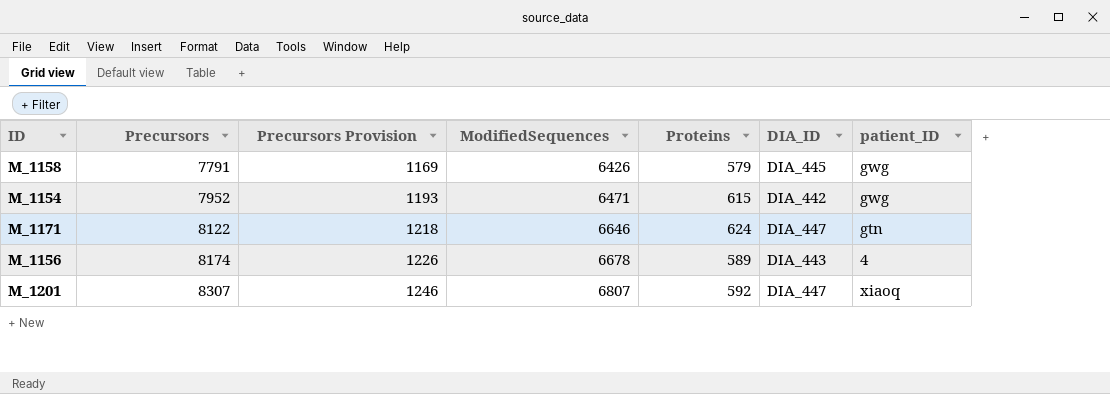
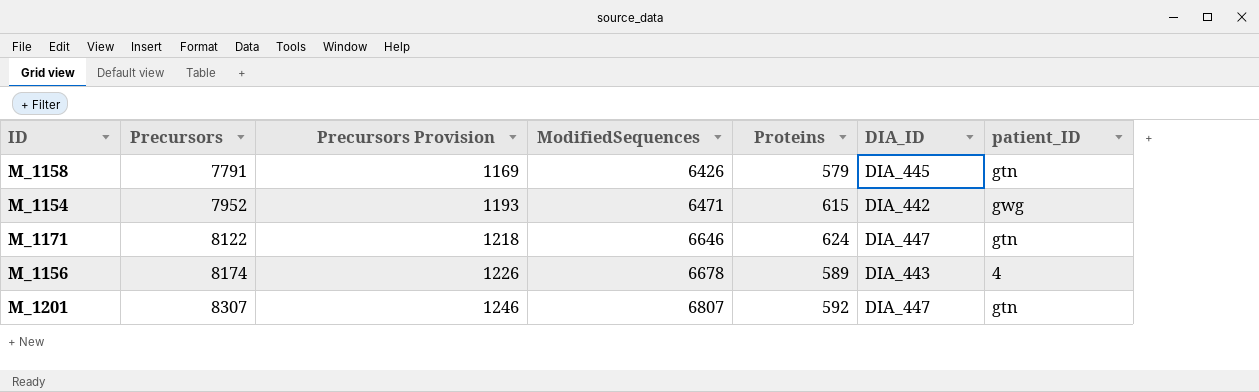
M_1158 | patient_ID: gwg -> gtn
M_1201 | patient_ID: xiaoq -> gtn

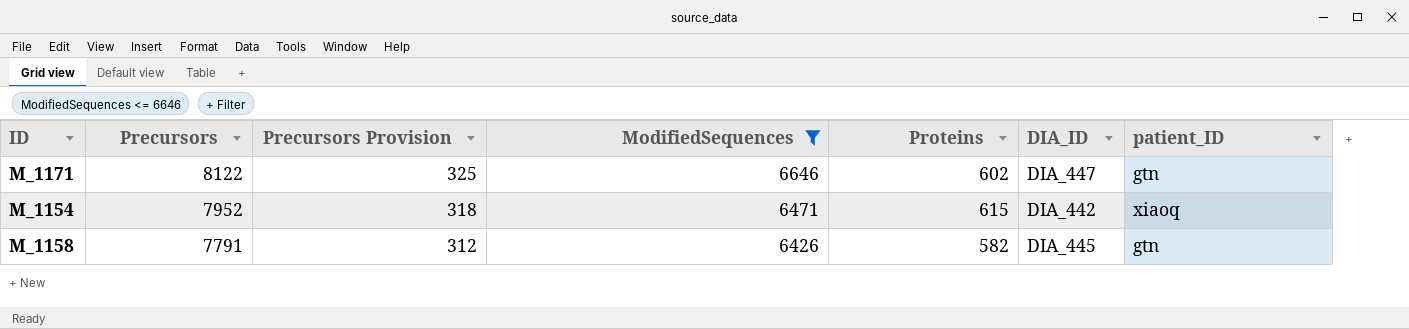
filter: none -> ModifiedSequences <= 6646
row order: Precursors ascending -> Precursors descending
column Precursors Provision | formula: [Precursors] * 0.15 -> [Precursors] * 0.04
M_1171 | Proteins: 624 -> 602
M_1154 | patient_ID: gwg -> xiaoq
M_1158 | Proteins: 579 -> 582

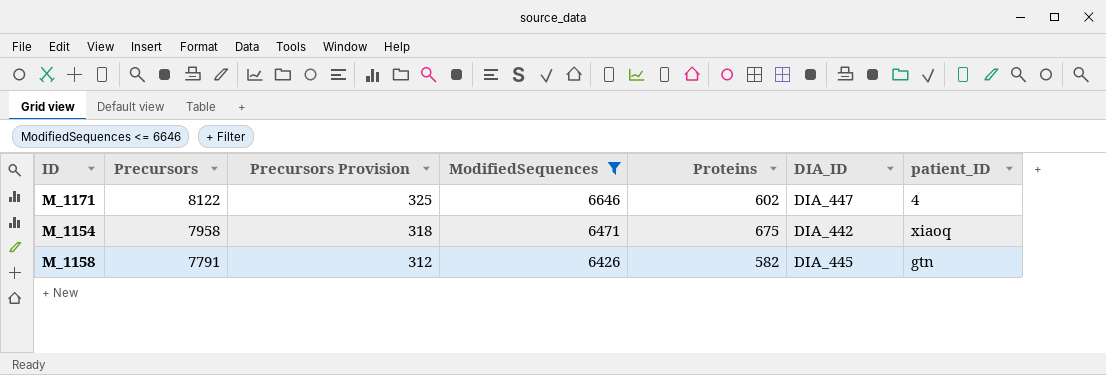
M_1171 | patient_ID: gtn -> 4
M_1154 | Precursors: 7952 -> 7958
M_1154 | Proteins: 615 -> 675

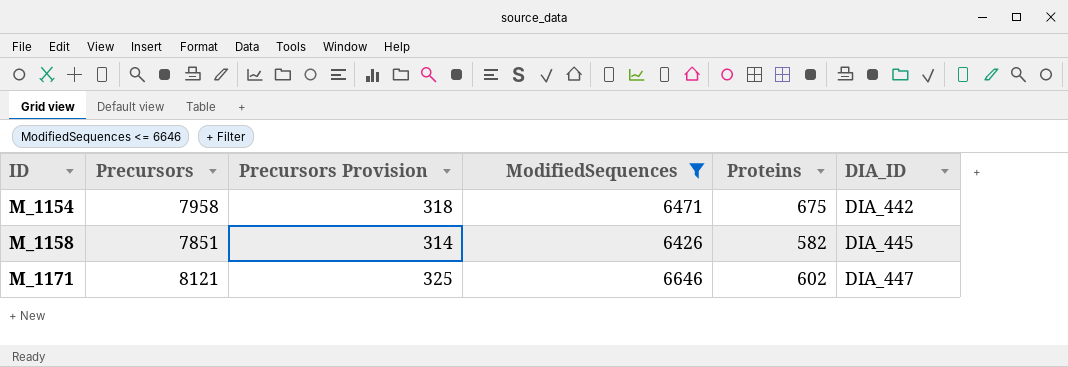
row order: Precursors descending -> ID ascending
column patient_ID | position: 7 -> none
M_1158 | Precursors: 7791 -> 7851
M_1158 | Precursors Provision: 312 -> 314
M_1171 | Precursors: 8122 -> 8121

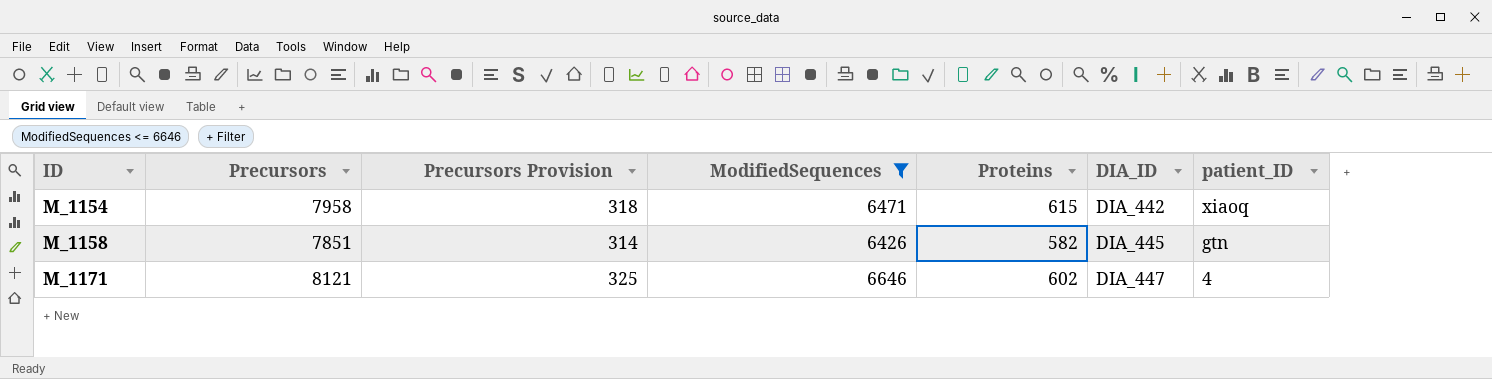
column patient_ID | position: none -> 7
M_1154 | Proteins: 675 -> 615

